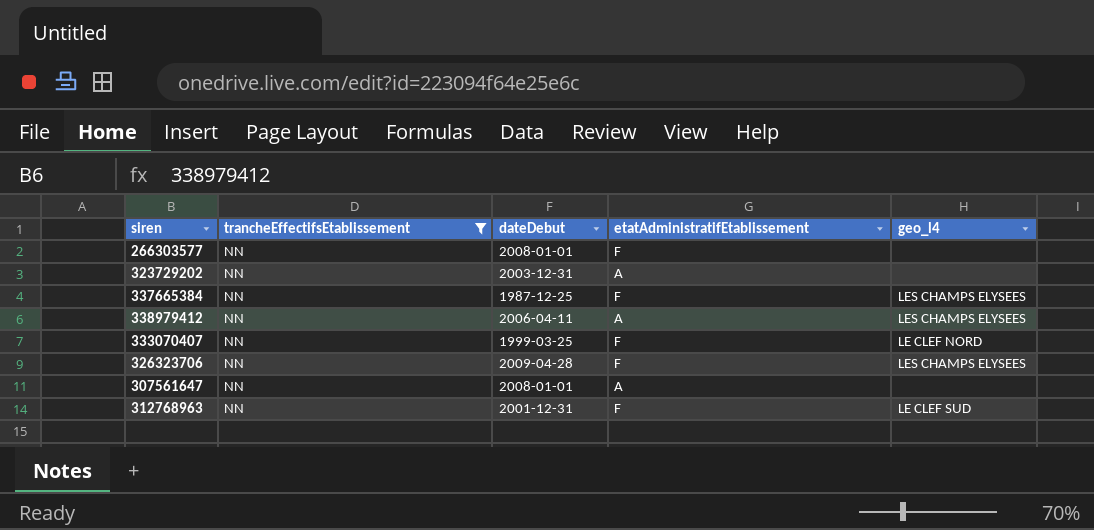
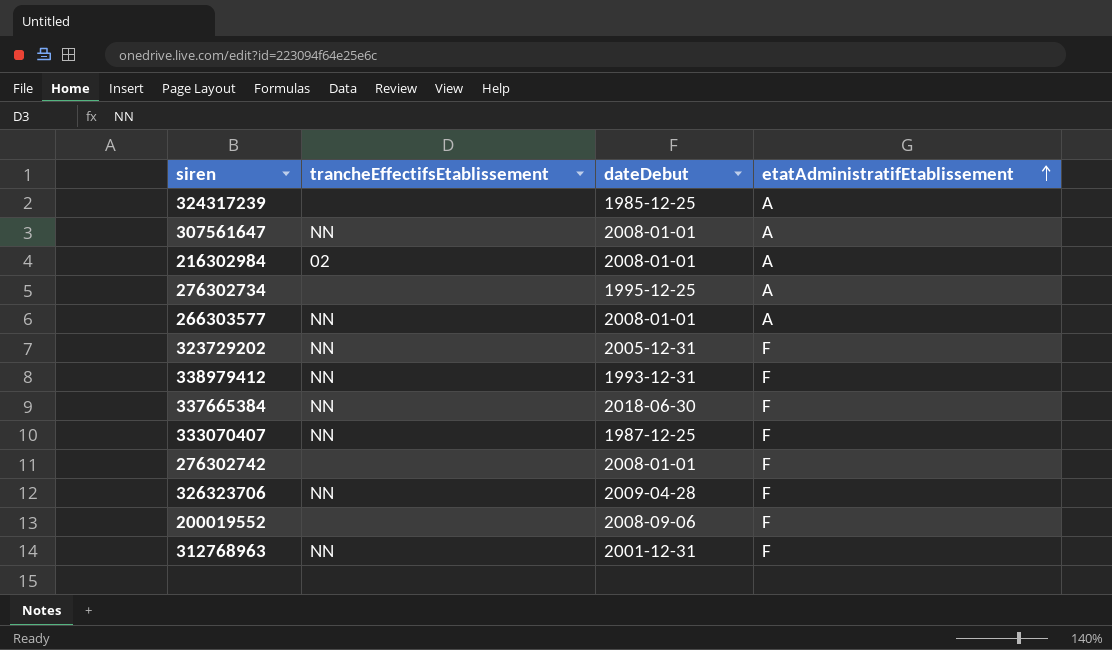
filter: trancheEffectifsEtablissement = NN -> none
row order: none -> etatAdministratifEtablissement ascending
column geo_l4 | position: 5 -> none
266303577 | etatAdministratifEtablissement: F -> A
323729202 | dateDebut: 2003-12-31 -> 2005-12-31
323729202 | etatAdministratifEtablissement: A -> F
338979412 | dateDebut: 2006-04-11 -> 1993-12-31
338979412 | etatAdministratifEtablissement: A -> F
337665384 | dateDebut: 1987-12-25 -> 2018-06-30
333070407 | dateDebut: 1999-03-25 -> 1987-12-25

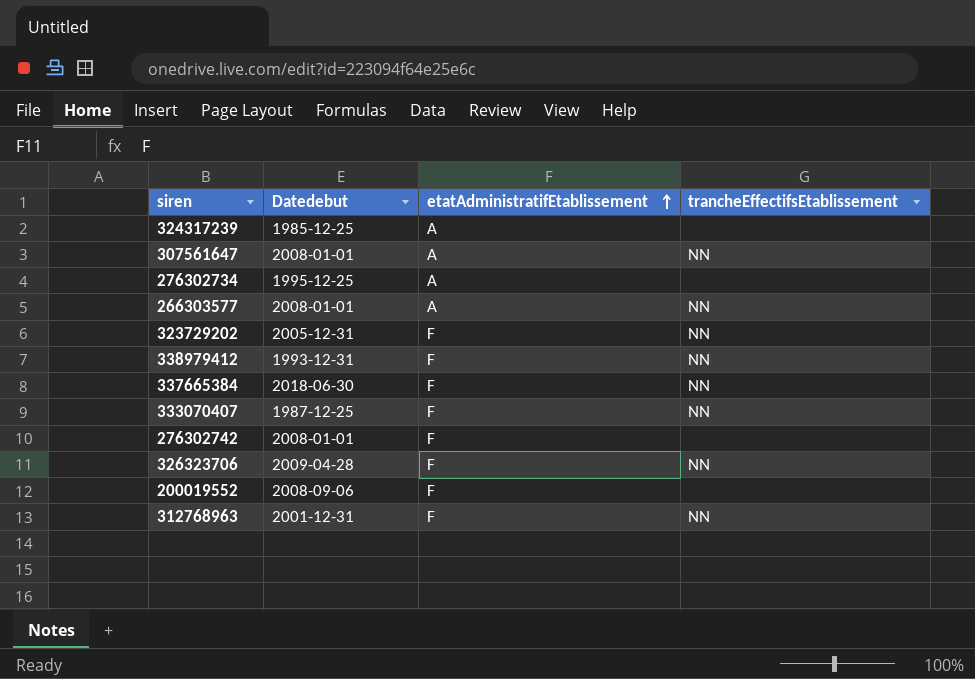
column name: dateDebut -> Datedebut
column trancheEffectifsEtablissement | position: 2 -> 4
row 216302984: 02 | 2008-01-01 | A -> none

